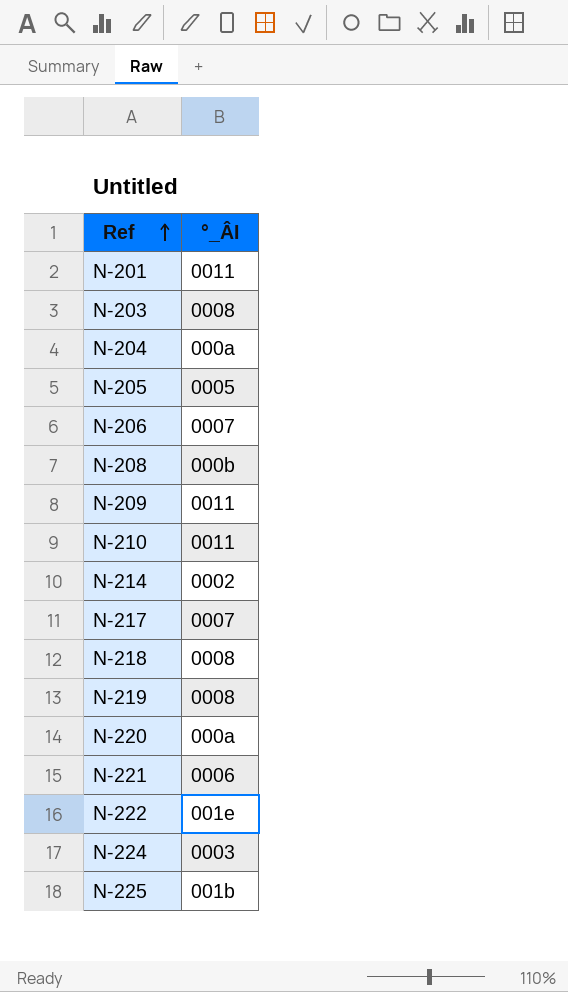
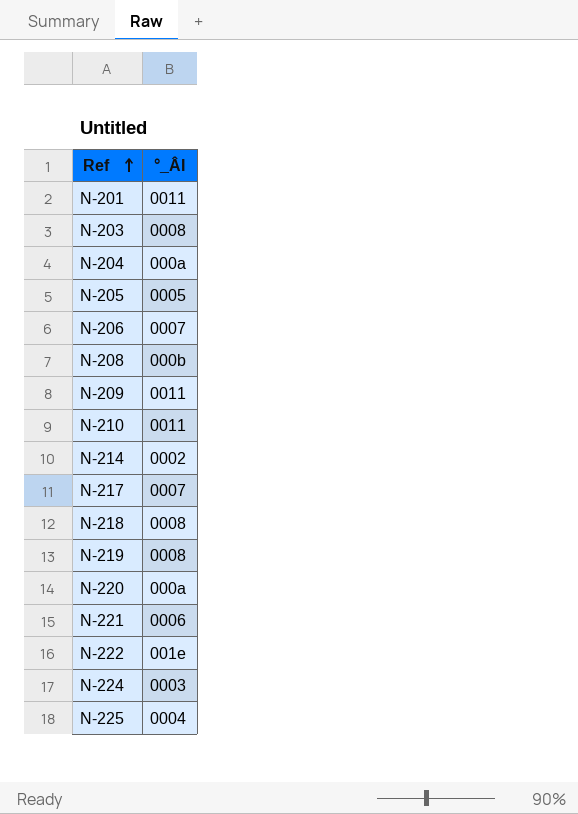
N-225 | °_ÂI: 001b -> 0004

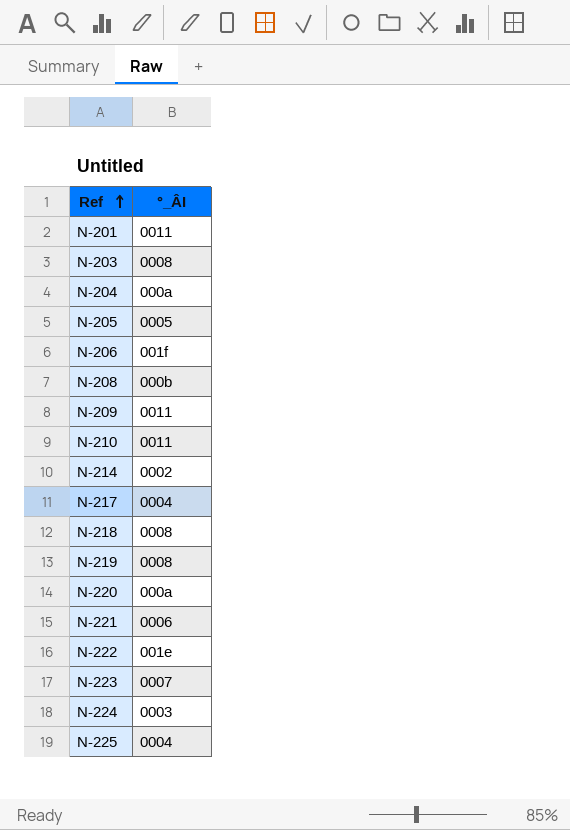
N-206 | °_ÂI: 0007 -> 001f
N-217 | °_ÂI: 0007 -> 0004
row N-223: none -> 0007

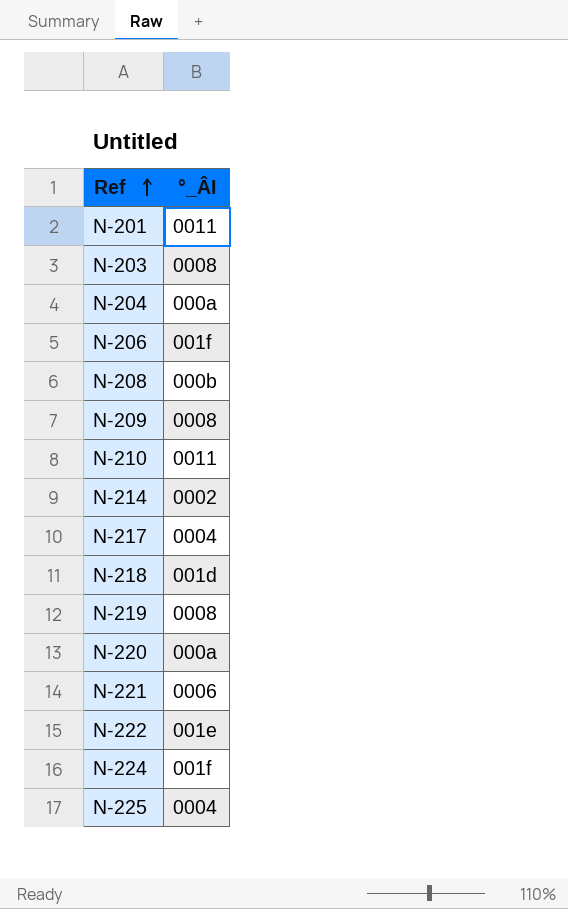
row N-205: 0005 -> none
row N-223: 0007 -> none
N-209 | °_ÂI: 0011 -> 0008
N-218 | °_ÂI: 0008 -> 001d
N-224 | °_ÂI: 0003 -> 001f

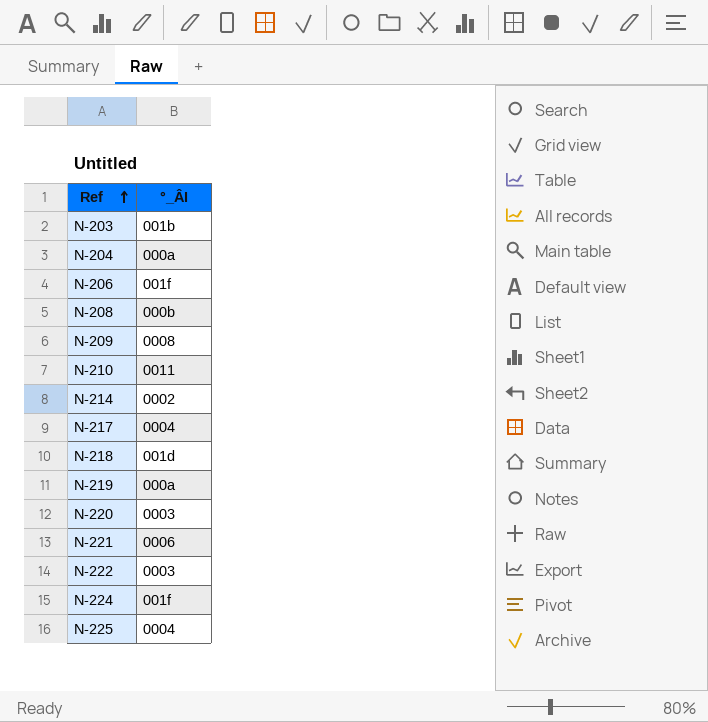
row N-201: 0011 -> none
N-203 | °_ÂI: 0008 -> 001b
N-219 | °_ÂI: 0008 -> 000a
N-220 | °_ÂI: 000a -> 0003
N-222 | °_ÂI: 001e -> 0003

